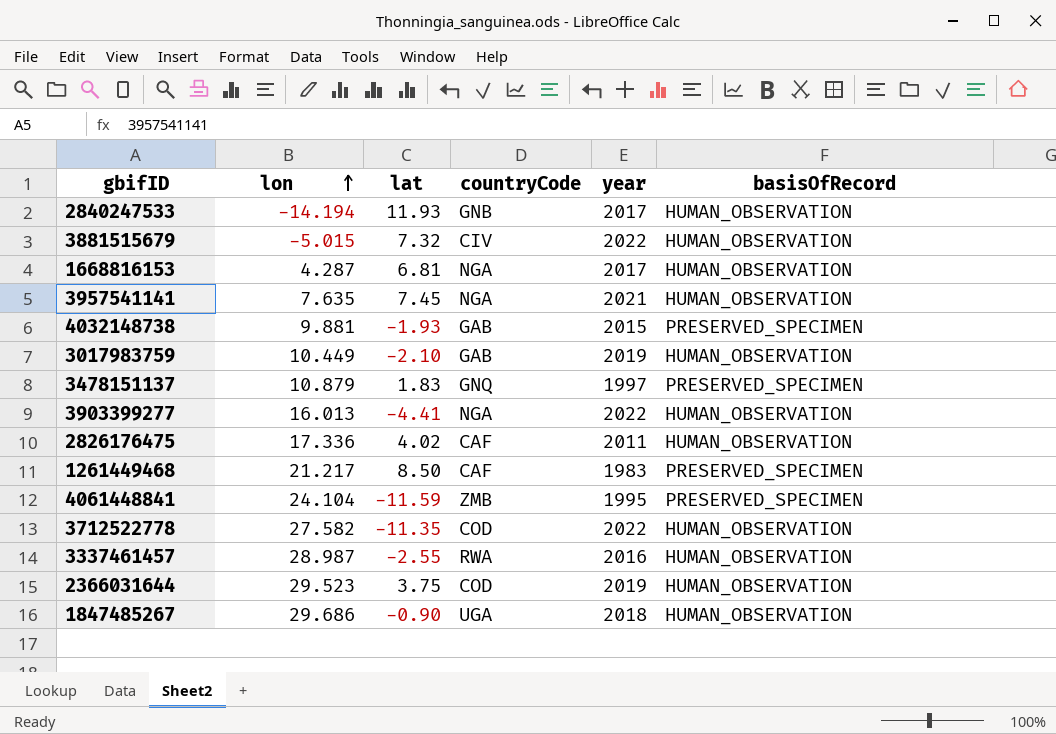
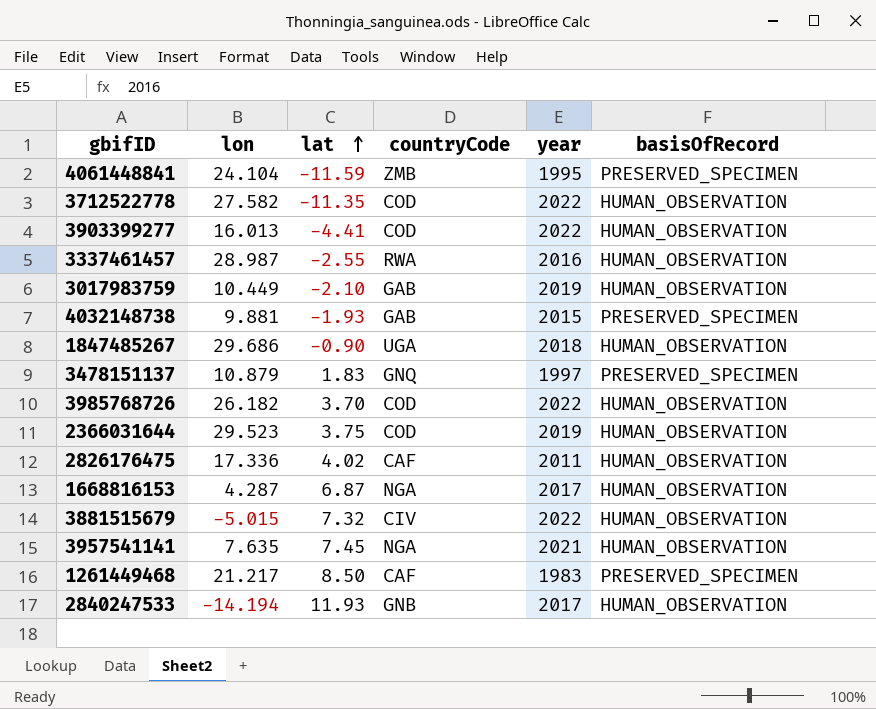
row order: lon ascending -> lat ascending
3903399277 | countryCode: NGA -> COD
row 3985768726: none -> 26.182 | 3.70 | COD | 2022 | HUMAN_OBSERVATION
1668816153 | lat: 6.81 -> 6.87

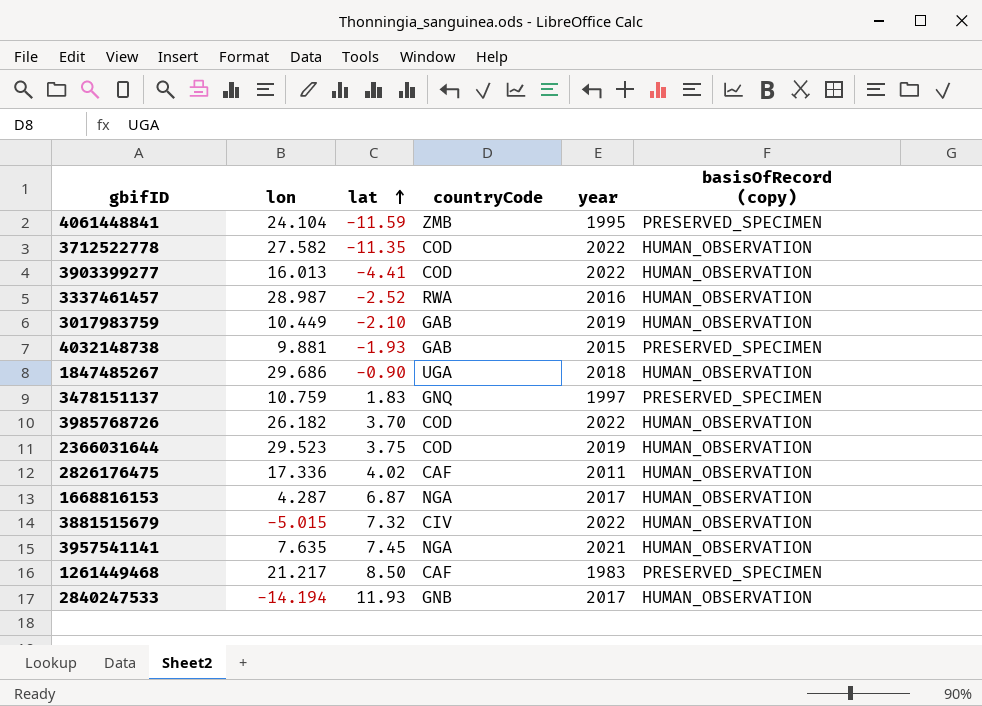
column name: basisOfRecord -> basisOfRecord (copy)
3337461457 | lat: -2.55 -> -2.52
3478151137 | lon: 10.879 -> 10.759

